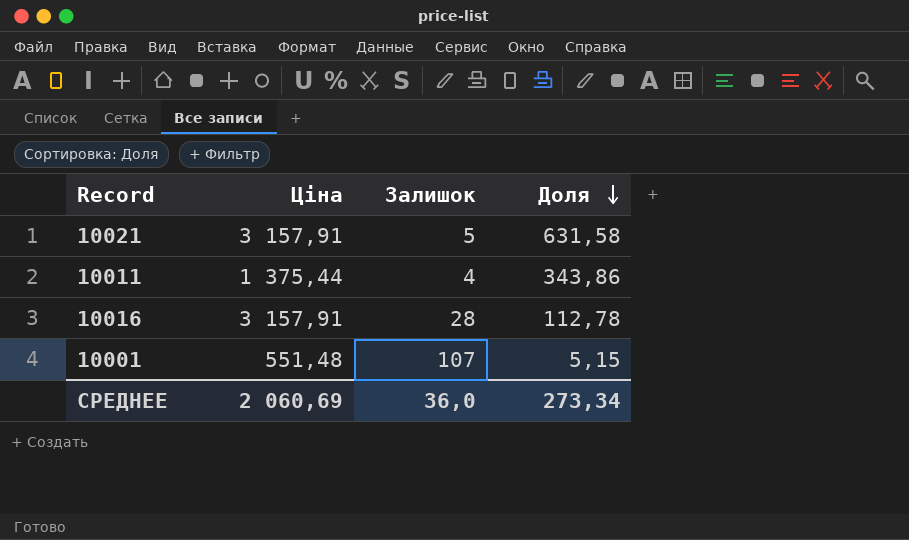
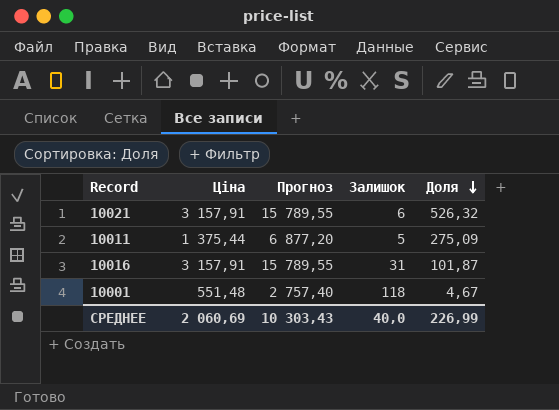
column Прогноз | formula: none -> [Ціна] * 5
10021 | Залишок: 5 -> 6
10021 | Доля: 631,58 -> 526,32
10011 | Залишок: 4 -> 5
10011 | Доля: 343,86 -> 275,09
10016 | Залишок: 28 -> 31
10016 | Доля: 112,78 -> 101,87
10001 | Залишок: 107 -> 118
10001 | Доля: 5,15 -> 4,67
СРЕДНЕЕ | Залишок: 36,0 -> 40,0
СРЕДНЕЕ | Доля: 273,34 -> 226,99

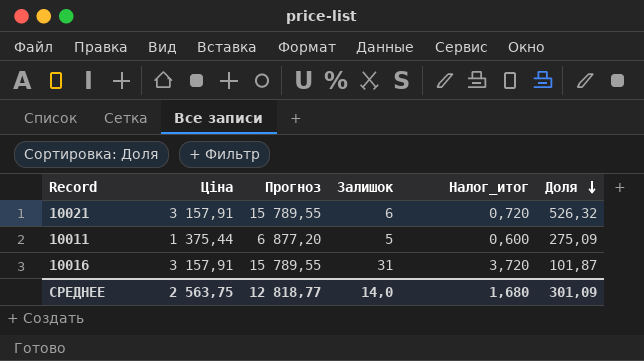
column Налог_итог | formula: none -> [Залишок] * 0,12
row 10001: 551,48 | 2 757,40 | 118 | 4,67 -> none
СРЕДНЕЕ | Ціна: 2 060,69 -> 2 563,75
СРЕДНЕЕ | Прогноз: 10 303,43 -> 12 818,77
СРЕДНЕЕ | Залишок: 40,0 -> 14,0
СРЕДНЕЕ | Доля: 226,99 -> 301,09

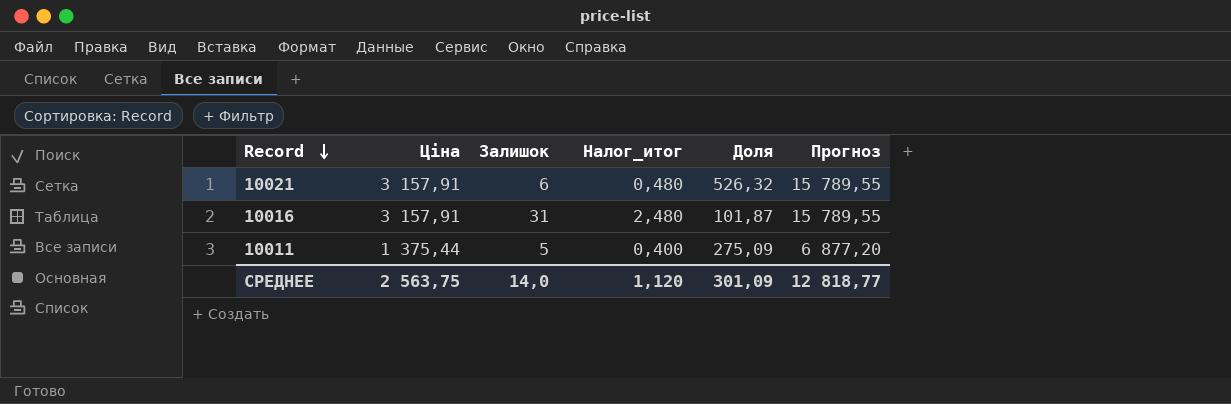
row order: Доля descending -> Record descending
column Налог_итог | formula: [Залишок] * 0,12 -> [Залишок] * 0,08
column Прогноз | position: 3 -> 6
СРЕДНЕЕ | Налог_итог: 1,680 -> 1,120

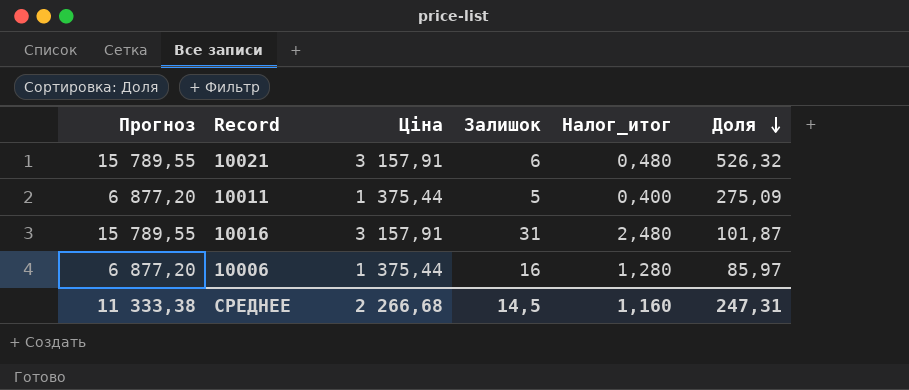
row order: Record descending -> Доля descending
column Прогноз | position: 6 -> 1
row 10006: none -> 6 877,20 | 1 375,44 | 16 | 1,280 | 85,97
СРЕДНЕЕ | Прогноз: 12 818,77 -> 11 333,38
СРЕДНЕЕ | Ціна: 2 563,75 -> 2 266,68
СРЕДНЕЕ | Залишок: 14,0 -> 14,5
СРЕДНЕЕ | Налог_итог: 1,120 -> 1,160
СРЕДНЕЕ | Доля: 301,09 -> 247,31

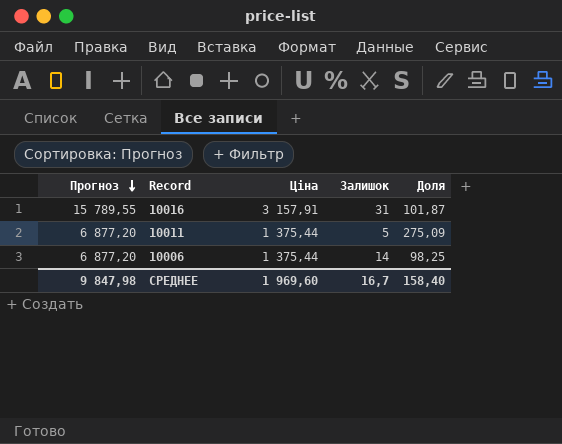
row order: Доля descending -> Прогноз descending
column Налог_итог | formula: [Залишок] * 0,08 -> none
row 10021: 15 789,55 | 3 157,91 | 6 | 0,480 | 526,32 -> none
10006 | Залишок: 16 -> 14
10006 | Доля: 85,97 -> 98,25
СРЕДНЕЕ | Прогноз: 11 333,38 -> 9 847,98
СРЕДНЕЕ | Ціна: 2 266,68 -> 1 969,60
СРЕДНЕЕ | Залишок: 14,5 -> 16,7
СРЕДНЕЕ | Доля: 247,31 -> 158,40

